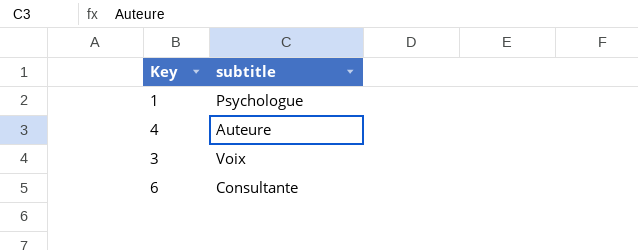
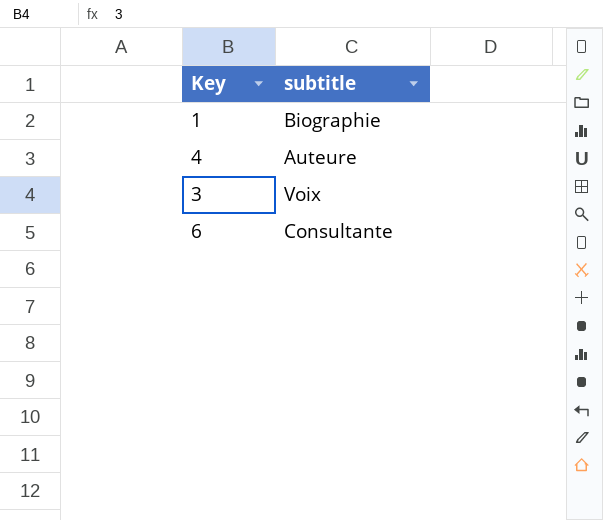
1 | subtitle: Psychologue -> Biographie

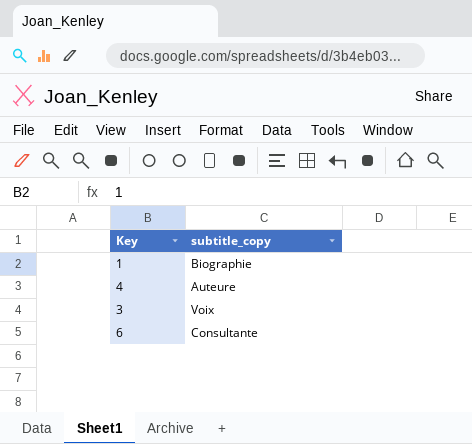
column name: subtitle -> subtitle_copy

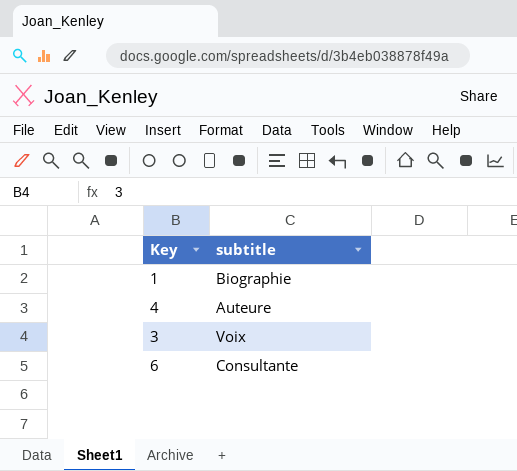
column name: subtitle_copy -> subtitle

